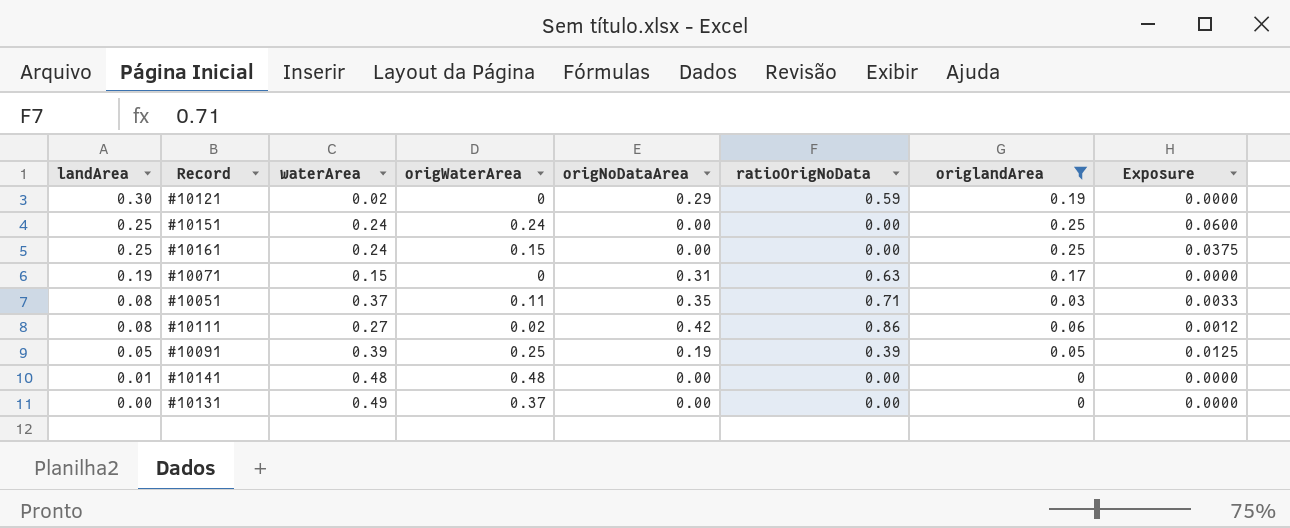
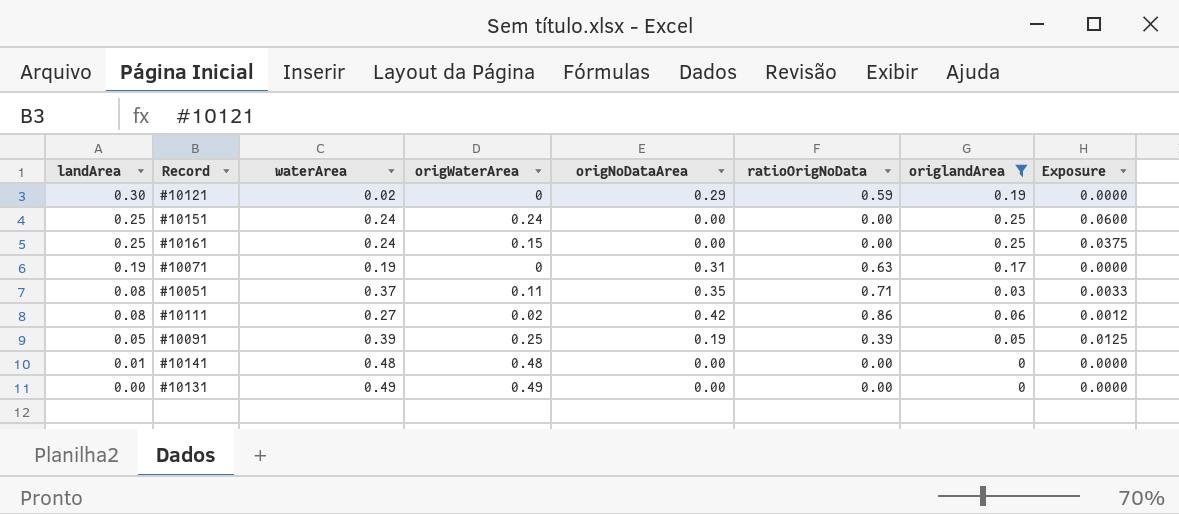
#10071 | waterArea: 0.15 -> 0.19
#10131 | origWaterArea: 0.37 -> 0.49

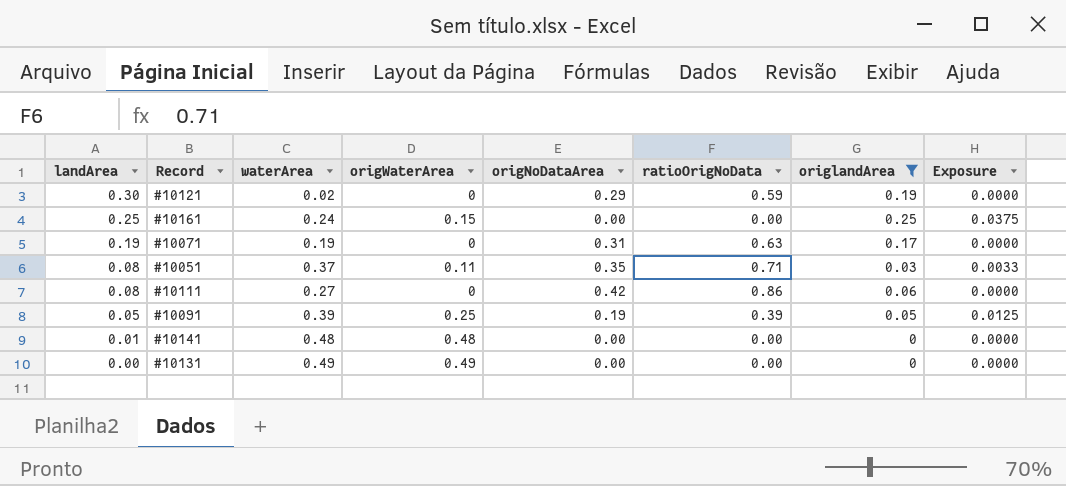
row #10151: 0.25 | 0.24 | 0.24 | 0.00 | 0.00 | 0.25 | 0.0600 -> none
#10111 | origWaterArea: 0.02 -> 0
#10111 | Exposure: 0.0012 -> 0.0000

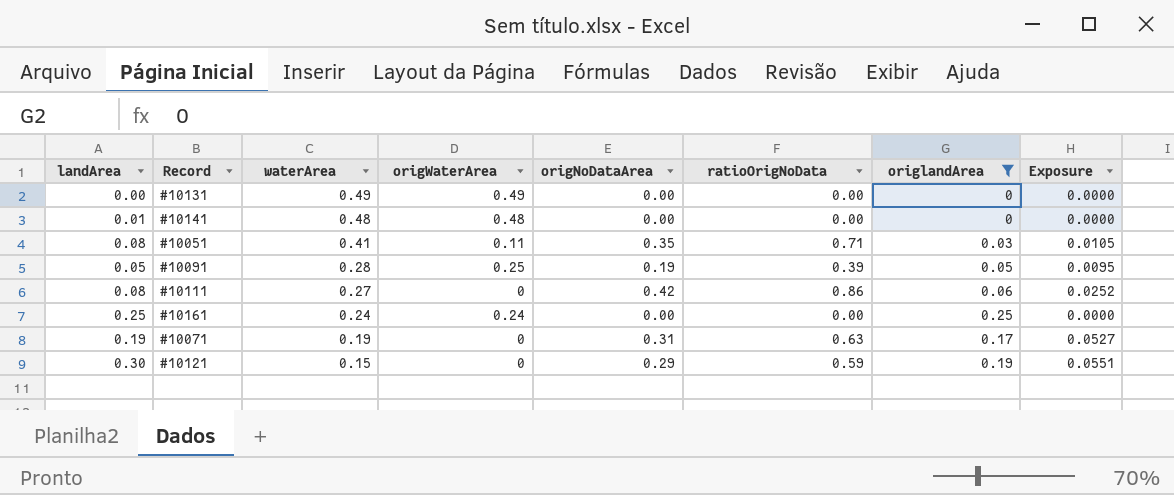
row order: landArea descending -> waterArea descending
column Exposure | formula: [origWaterArea] * [origlandArea] -> [origNoDataArea] * [origlandArea]
#10051 | waterArea: 0.37 -> 0.41
#10091 | waterArea: 0.39 -> 0.28
#10161 | origWaterArea: 0.15 -> 0.24
#10121 | waterArea: 0.02 -> 0.15

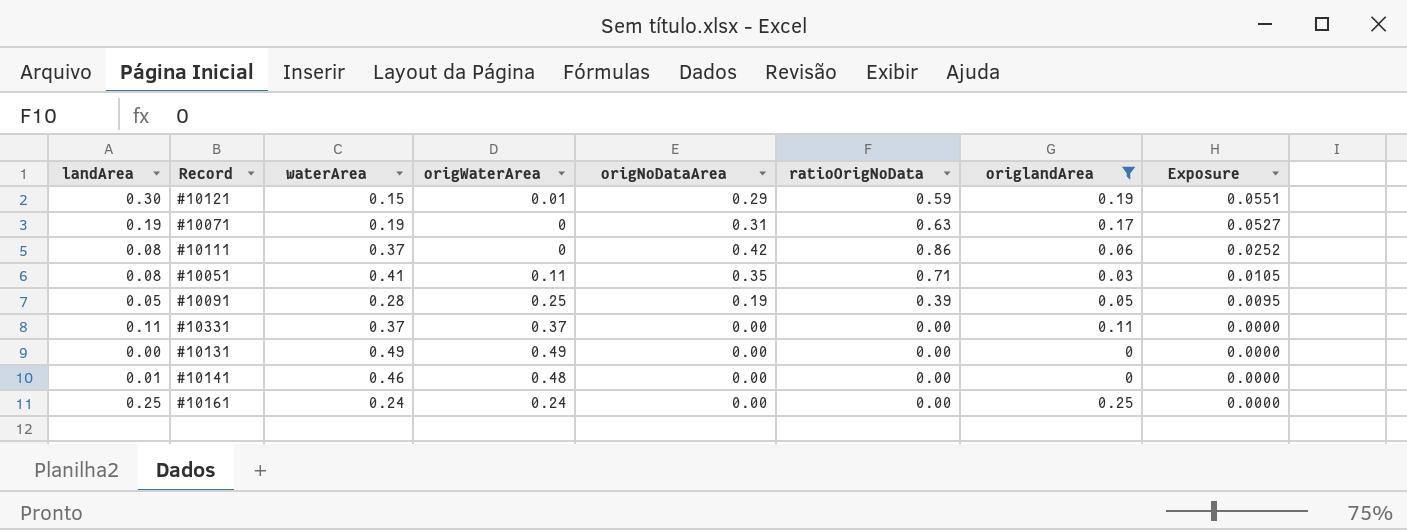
row order: waterArea descending -> Exposure descending
#10121 | origWaterArea: 0 -> 0.01
#10111 | waterArea: 0.27 -> 0.37
row #10331: none -> 0.11 | 0.37 | 0.37 | 0.00 | 0.00 | 0.11 | 0.0000
#10141 | waterArea: 0.48 -> 0.46

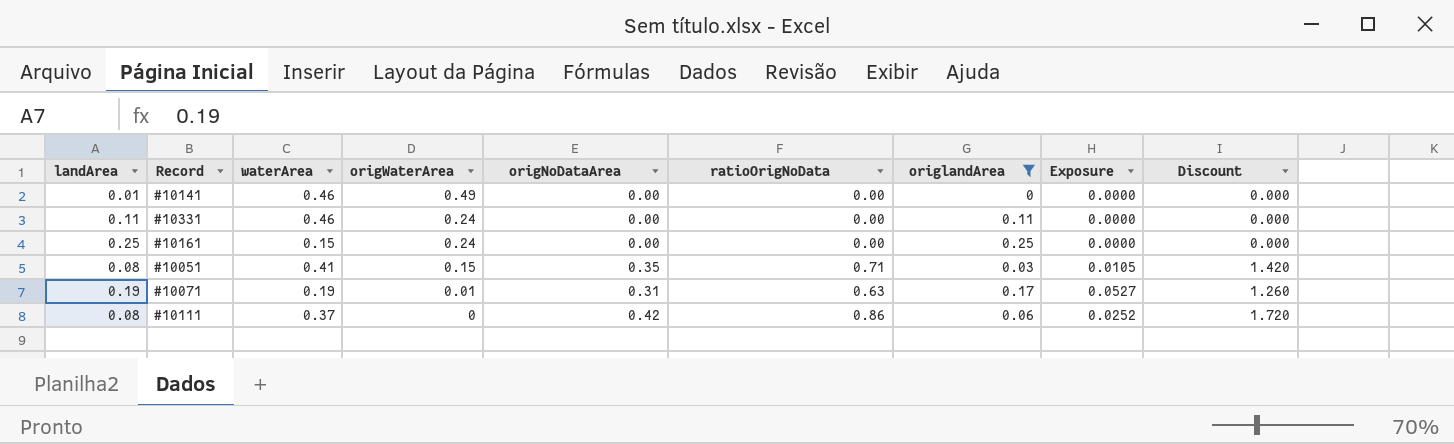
row order: Exposure descending -> origWaterArea descending
column Discount | formula: none -> [ratioOrigNoData] * 2
row #10121: 0.30 | 0.15 | 0.01 | 0.29 | 0.59 | 0.19 | 0.0551 -> none
row #10091: 0.05 | 0.28 | 0.25 | 0.19 | 0.39 | 0.05 | 0.0095 -> none
row #10131: 0.00 | 0.49 | 0.49 | 0.00 | 0.00 | 0 | 0.0000 -> none
#10141 | origWaterArea: 0.48 -> 0.49
#10331 | waterArea: 0.37 -> 0.46
#10331 | origWaterArea: 0.37 -> 0.24
#10161 | waterArea: 0.24 -> 0.15
#10051 | origWaterArea: 0.11 -> 0.15
#10071 | origWaterArea: 0 -> 0.01

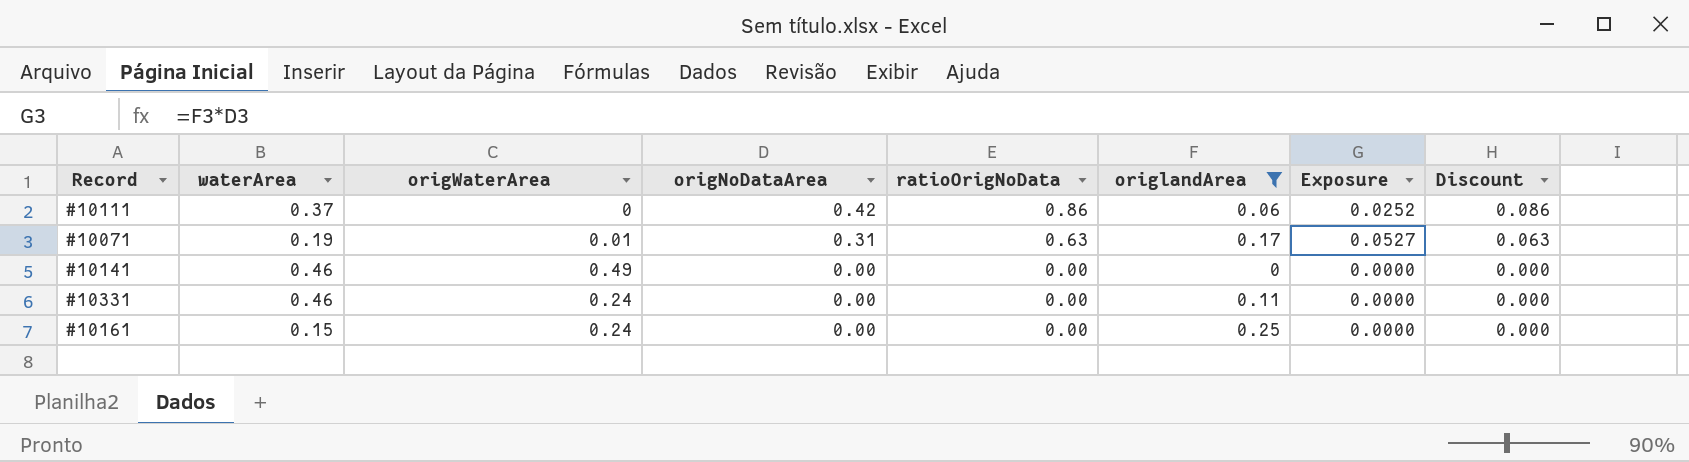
row order: origWaterArea descending -> origNoDataArea descending
column landArea | position: 1 -> none
column Discount | formula: [ratioOrigNoData] * 2 -> [ratioOrigNoData] * 0.1
row #10051: 0.08 | 0.41 | 0.15 | 0.35 | 0.71 | 0.03 | 0.0105 | 1.420 -> none

